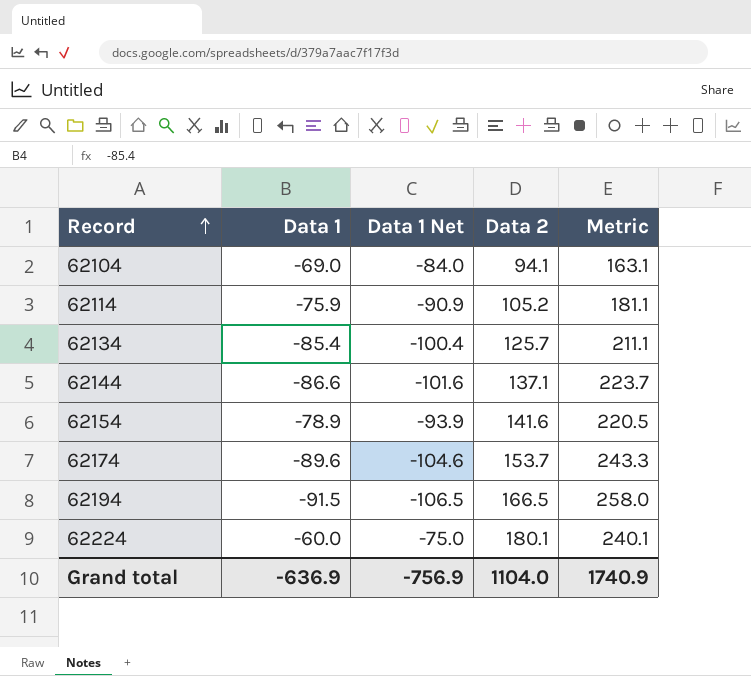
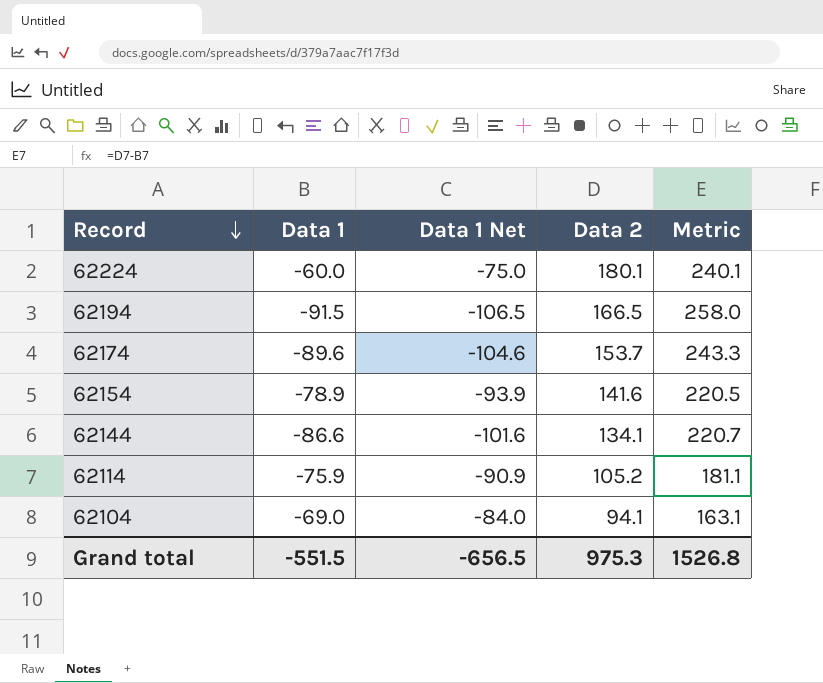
row order: Record ascending -> Record descending
row 62134: -85.4 | -100.4 | 125.7 | 211.1 -> none
62144 | Data 2: 137.1 -> 134.1
62144 | Metric: 223.7 -> 220.7
Grand total | Data 1: -636.9 -> -551.5
Grand total | Data 1 Net: -756.9 -> -656.5
Grand total | Data 2: 1104.0 -> 975.3
Grand total | Metric: 1740.9 -> 1526.8

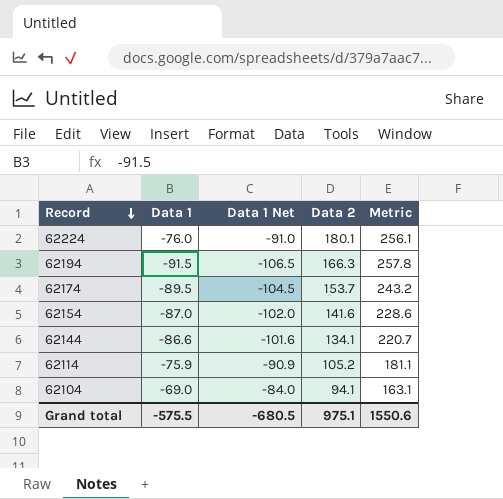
62224 | Data 1: -60.0 -> -76.0
62224 | Data 1 Net: -75.0 -> -91.0
62224 | Metric: 240.1 -> 256.1
62194 | Data 2: 166.5 -> 166.3
62194 | Metric: 258.0 -> 257.8
62174 | Data 1: -89.6 -> -89.5
62174 | Data 1 Net: -104.6 -> -104.5
62174 | Metric: 243.3 -> 243.2
62154 | Data 1: -78.9 -> -87.0
62154 | Data 1 Net: -93.9 -> -102.0
62154 | Metric: 220.5 -> 228.6
Grand total | Data 1: -551.5 -> -575.5
Grand total | Data 1 Net: -656.5 -> -680.5
Grand total | Data 2: 975.3 -> 975.1
Grand total | Metric: 1526.8 -> 1550.6

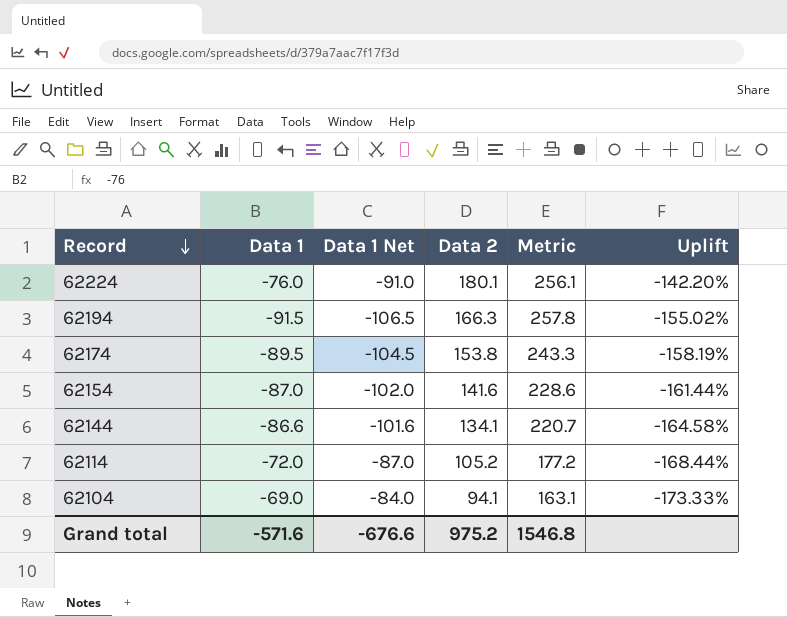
column Uplift | formula: none -> ([Data 1] - [Data 2]) / [Data 2]
62174 | Data 2: 153.7 -> 153.8
62174 | Metric: 243.2 -> 243.3
62114 | Data 1: -75.9 -> -72.0
62114 | Data 1 Net: -90.9 -> -87.0
62114 | Metric: 181.1 -> 177.2
Grand total | Data 1: -575.5 -> -571.6
Grand total | Data 1 Net: -680.5 -> -676.6
Grand total | Data 2: 975.1 -> 975.2
Grand total | Metric: 1550.6 -> 1546.8

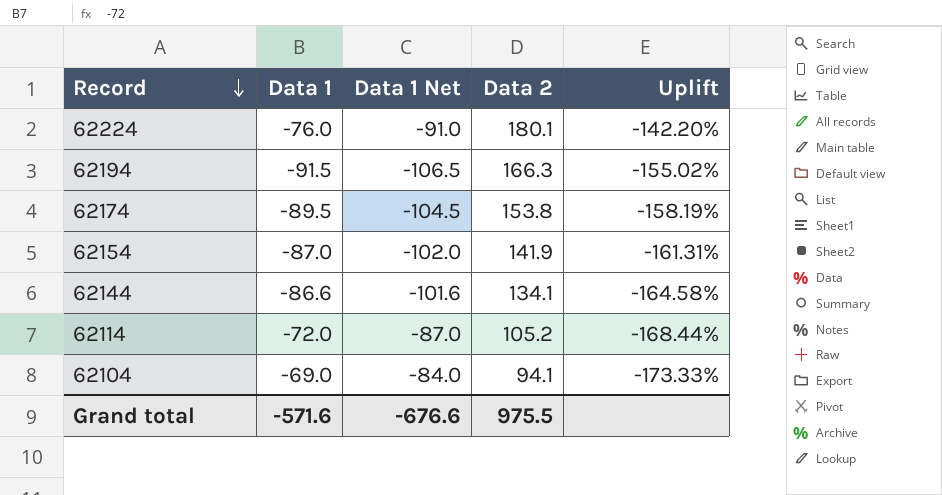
column Metric | formula: [Data 2] - [Data 1] -> none
62154 | Data 2: 141.6 -> 141.9
62154 | Uplift: -161.44% -> -161.31%
Grand total | Data 2: 975.2 -> 975.5

